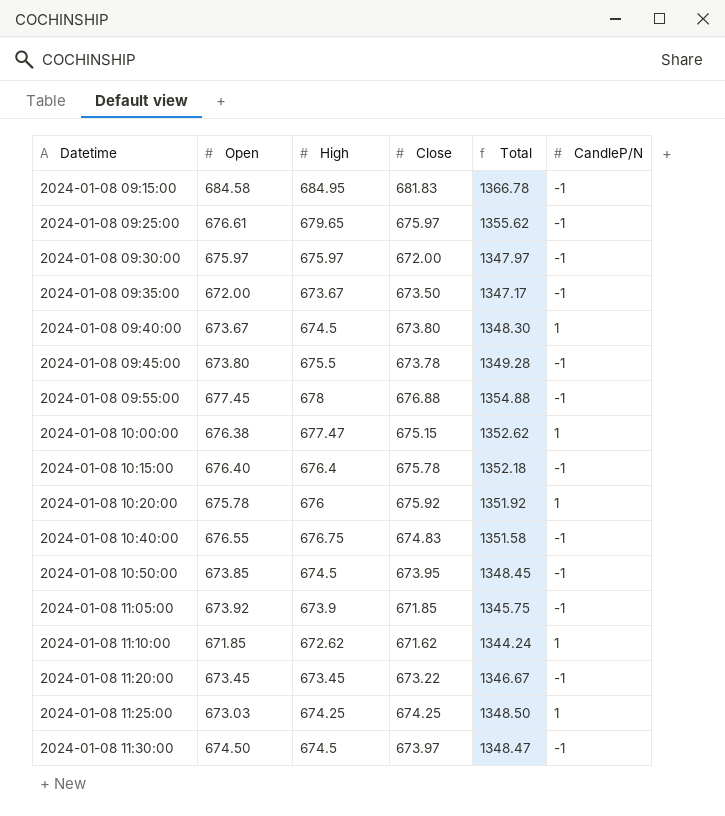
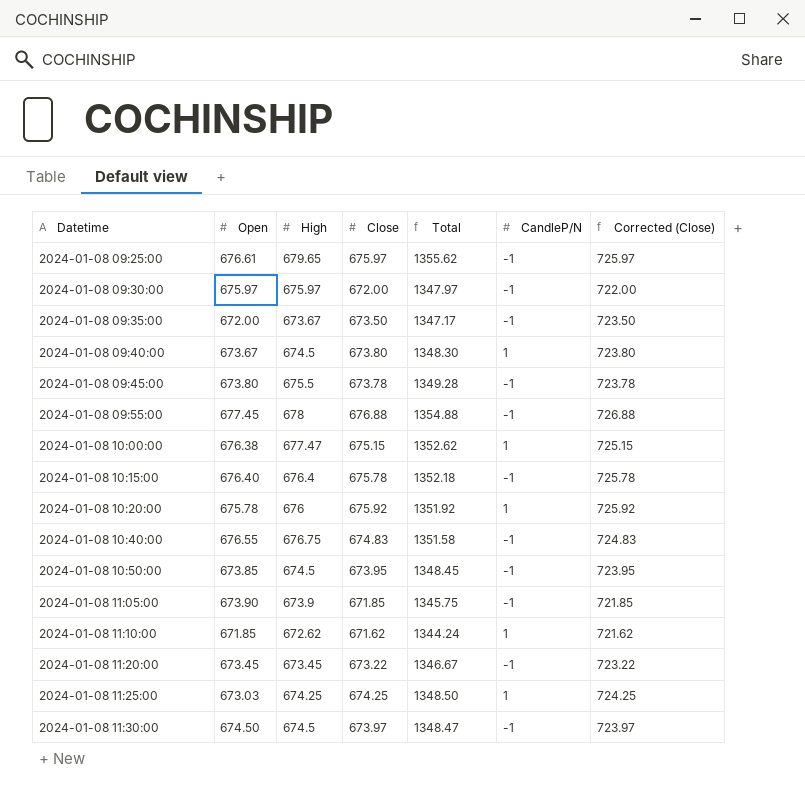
column Corrected (Close) | formula: none -> [Close] + 50
row 2024-01-08 09:15:00: 684.58 | 684.95 | 681.83 | 1366.78 | -1 -> none
2024-01-08 11:05:00 | Open: 673.92 -> 673.90

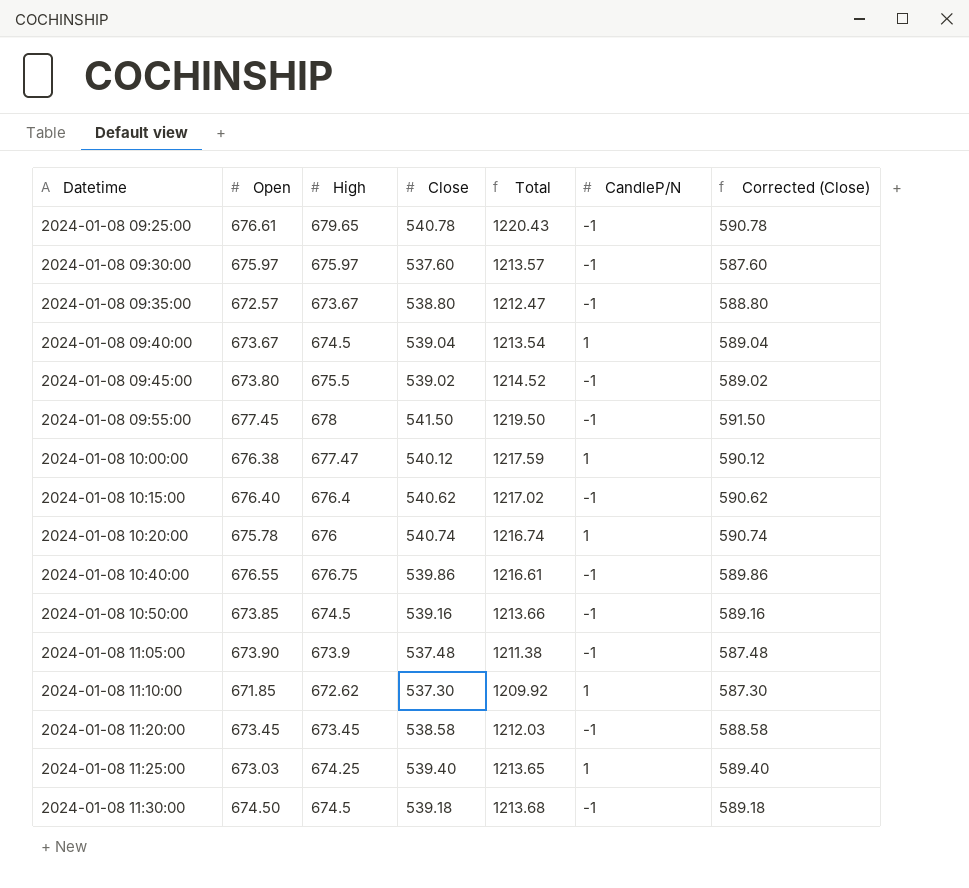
2024-01-08 09:25:00 | Close: 675.97 -> 540.78
2024-01-08 09:25:00 | Total: 1355.62 -> 1220.43
2024-01-08 09:25:00 | Corrected (Close): 725.97 -> 590.78
2024-01-08 09:30:00 | Close: 672.00 -> 537.60
2024-01-08 09:30:00 | Total: 1347.97 -> 1213.57
2024-01-08 09:30:00 | Corrected (Close): 722.00 -> 587.60
2024-01-08 09:35:00 | Open: 672.00 -> 672.57
2024-01-08 09:35:00 | Close: 673.50 -> 538.80
2024-01-08 09:35:00 | Total: 1347.17 -> 1212.47
2024-01-08 09:35:00 | Corrected (Close): 723.50 -> 588.80
2024-01-08 09:40:00 | Close: 673.80 -> 539.04
2024-01-08 09:40:00 | Total: 1348.30 -> 1213.54
2024-01-08 09:40:00 | Corrected (Close): 723.80 -> 589.04
2024-01-08 09:45:00 | Close: 673.78 -> 539.02
2024-01-08 09:45:00 | Total: 1349.28 -> 1214.52
2024-01-08 09:45:00 | Corrected (Close): 723.78 -> 589.02
2024-01-08 09:55:00 | Close: 676.88 -> 541.50
2024-01-08 09:55:00 | Total: 1354.88 -> 1219.50
2024-01-08 09:55:00 | Corrected (Close): 726.88 -> 591.50
2024-01-08 10:00:00 | Close: 675.15 -> 540.12
2024-01-08 10:00:00 | Total: 1352.62 -> 1217.59
2024-01-08 10:00:00 | Corrected (Close): 725.15 -> 590.12
2024-01-08 10:15:00 | Close: 675.78 -> 540.62
2024-01-08 10:15:00 | Total: 1352.18 -> 1217.02
2024-01-08 10:15:00 | Corrected (Close): 725.78 -> 590.62
2024-01-08 10:20:00 | Close: 675.92 -> 540.74
2024-01-08 10:20:00 | Total: 1351.92 -> 1216.74
2024-01-08 10:20:00 | Corrected (Close): 725.92 -> 590.74
2024-01-08 10:40:00 | Close: 674.83 -> 539.86
2024-01-08 10:40:00 | Total: 1351.58 -> 1216.61
2024-01-08 10:40:00 | Corrected (Close): 724.83 -> 589.86
2024-01-08 10:50:00 | Close: 673.95 -> 539.16
2024-01-08 10:50:00 | Total: 1348.45 -> 1213.66
2024-01-08 10:50:00 | Corrected (Close): 723.95 -> 589.16
2024-01-08 11:05:00 | Close: 671.85 -> 537.48
2024-01-08 11:05:00 | Total: 1345.75 -> 1211.38
2024-01-08 11:05:00 | Corrected (Close): 721.85 -> 587.48
2024-01-08 11:10:00 | Close: 671.62 -> 537.30
2024-01-08 11:10:00 | Total: 1344.24 -> 1209.92
2024-01-08 11:10:00 | Corrected (Close): 721.62 -> 587.30
2024-01-08 11:20:00 | Close: 673.22 -> 538.58
2024-01-08 11:20:00 | Total: 1346.67 -> 1212.03
2024-01-08 11:20:00 | Corrected (Close): 723.22 -> 588.58
2024-01-08 11:25:00 | Close: 674.25 -> 539.40
2024-01-08 11:25:00 | Total: 1348.50 -> 1213.65
2024-01-08 11:25:00 | Corrected (Close): 724.25 -> 589.40
2024-01-08 11:30:00 | Close: 673.97 -> 539.18
2024-01-08 11:30:00 | Total: 1348.47 -> 1213.68
2024-01-08 11:30:00 | Corrected (Close): 723.97 -> 589.18

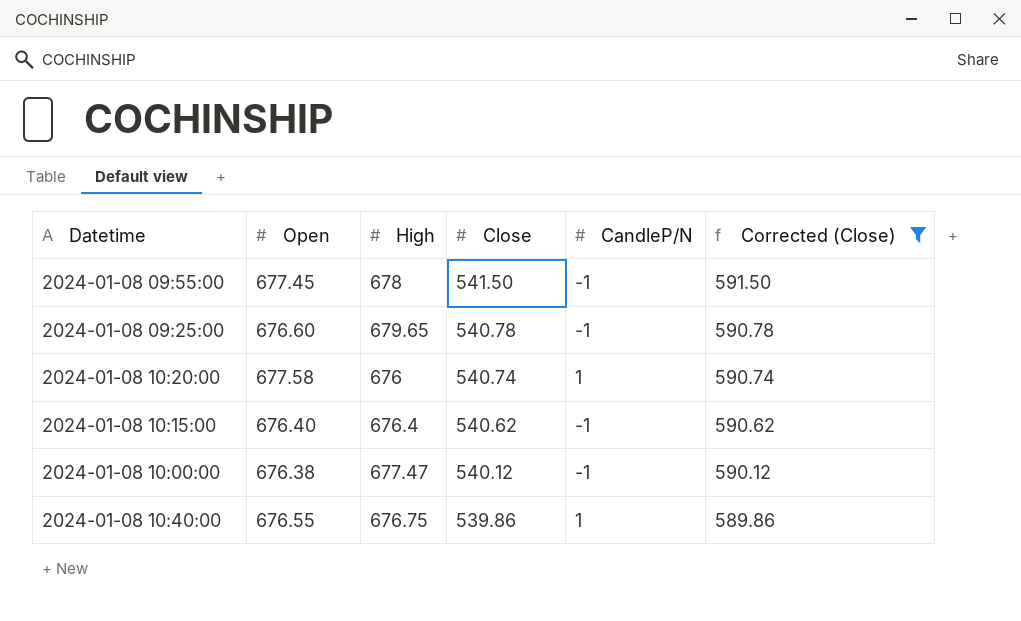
filter: none -> Corrected (Close) >= 589.86
row order: Datetime ascending -> Close descending
column Total | formula: [High] + [Close] -> none
2024-01-08 09:25:00 | Open: 676.61 -> 676.60
2024-01-08 10:20:00 | Open: 675.78 -> 677.58
2024-01-08 10:00:00 | CandleP/N: 1 -> -1
2024-01-08 10:40:00 | CandleP/N: -1 -> 1

